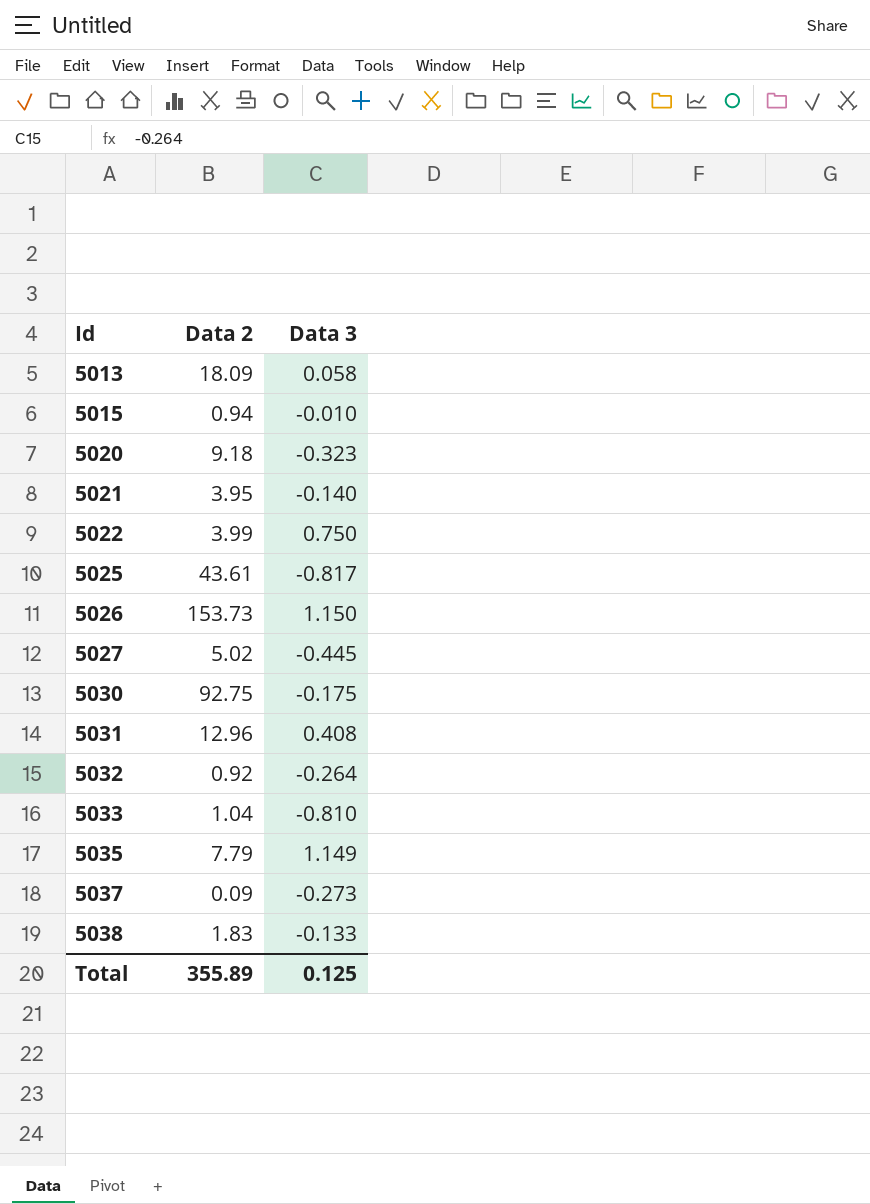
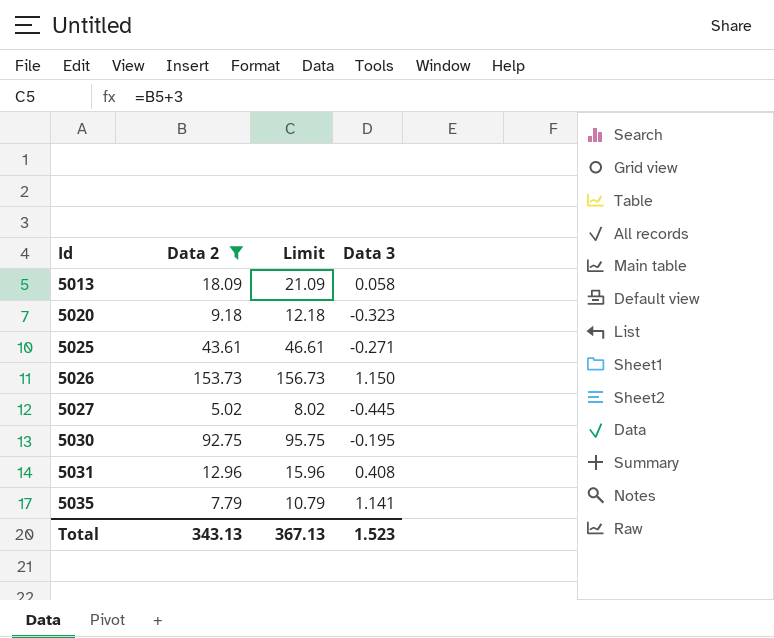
filter: none -> Data 2 >= 5.02
column Limit | formula: none -> [Data 2] + 3
5025 | Data 3: -0.817 -> -0.271
5030 | Data 3: -0.175 -> -0.195
5035 | Data 3: 1.149 -> 1.141
Total | Data 2: 355.89 -> 343.13
Total | Data 3: 0.125 -> 1.523

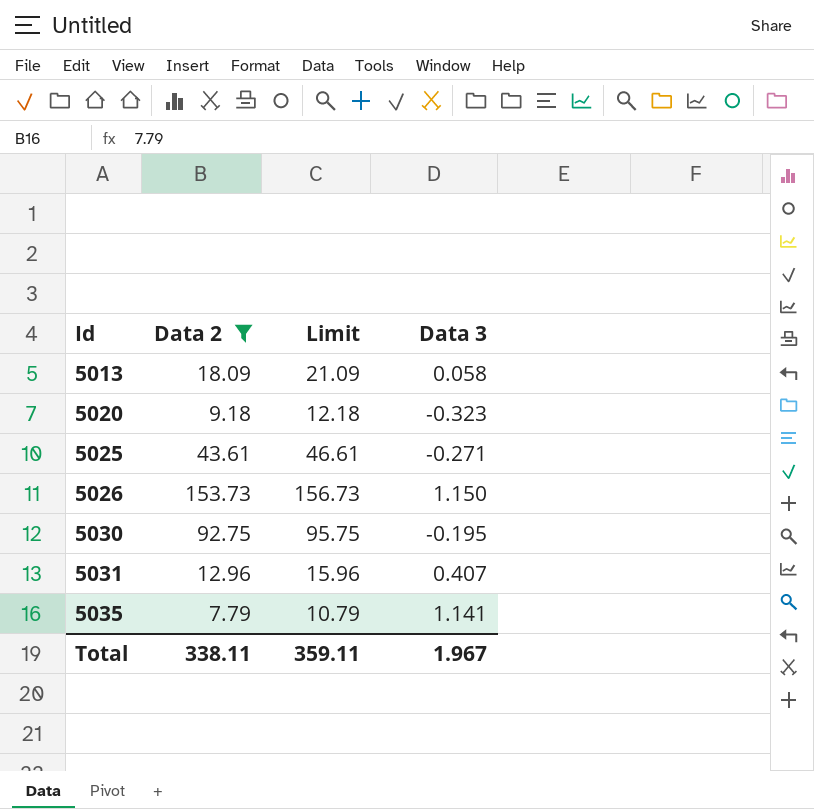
row 5027: 5.02 | 8.02 | -0.445 -> none
5031 | Data 3: 0.408 -> 0.407
Total | Data 2: 343.13 -> 338.11
Total | Limit: 367.13 -> 359.11
Total | Data 3: 1.523 -> 1.967

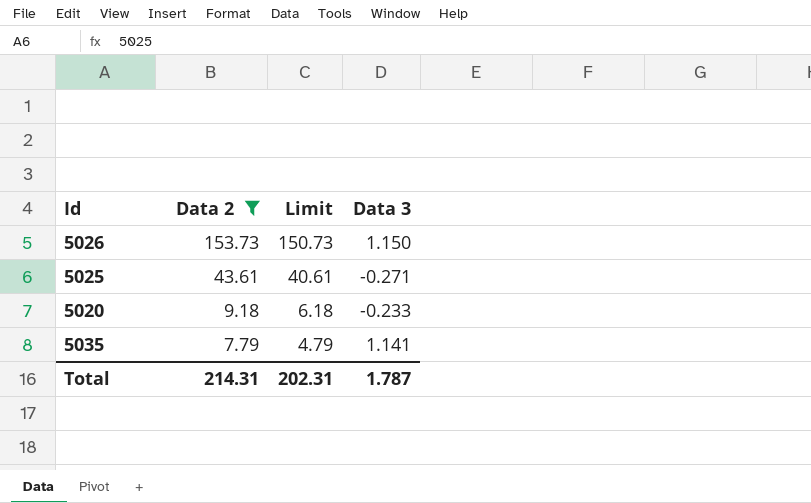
row order: Id ascending -> Data 2 descending
column Limit | formula: [Data 2] + 3 -> [Data 2] - 3
row 5013: 18.09 | 21.09 | 0.058 -> none
row 5030: 92.75 | 95.75 | -0.195 -> none
row 5031: 12.96 | 15.96 | 0.407 -> none
5020 | Data 3: -0.323 -> -0.233
Total | Data 2: 338.11 -> 214.31
Total | Limit: 359.11 -> 202.31
Total | Data 3: 1.967 -> 1.787

